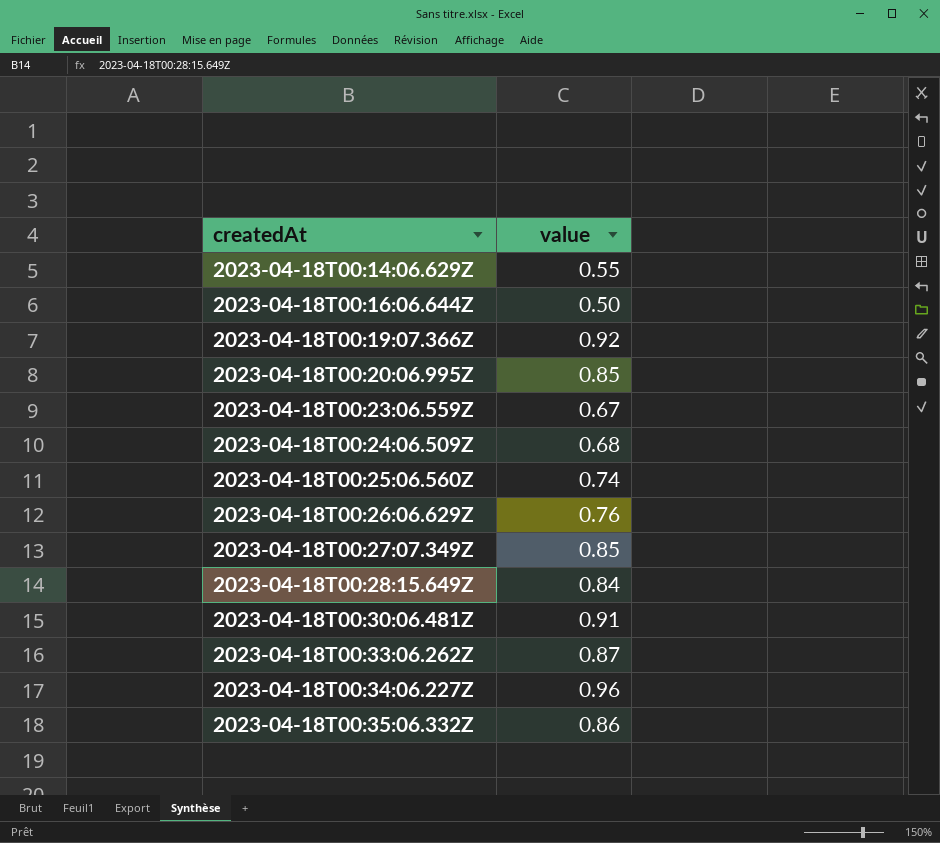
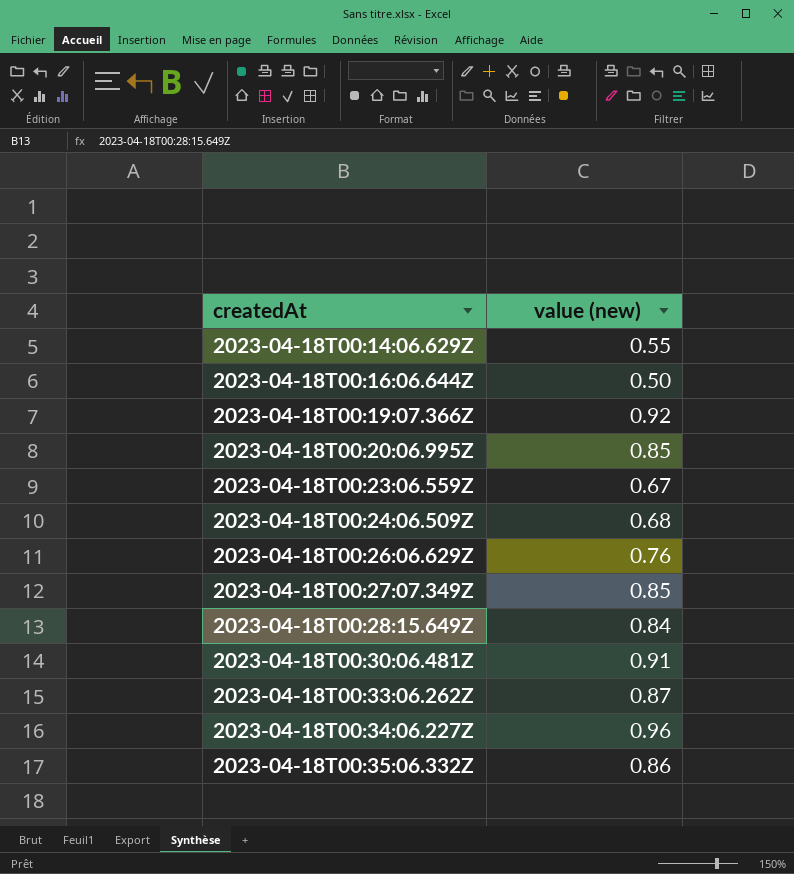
column name: value -> value (new)
row 2023-04-18T00:25:06.560Z: 0.74 -> none

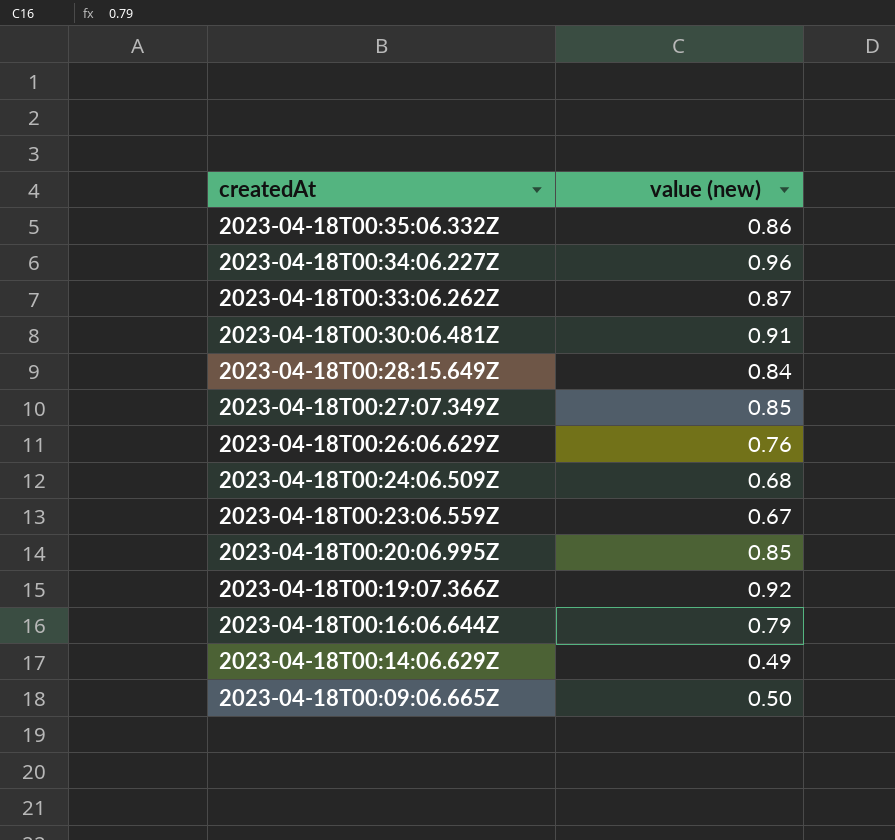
row order: createdAt ascending -> createdAt descending
2023-04-18T00:16:06.644Z | value (new): 0.50 -> 0.79
2023-04-18T00:14:06.629Z | value (new): 0.55 -> 0.49
row 2023-04-18T00:09:06.665Z: none -> 0.50

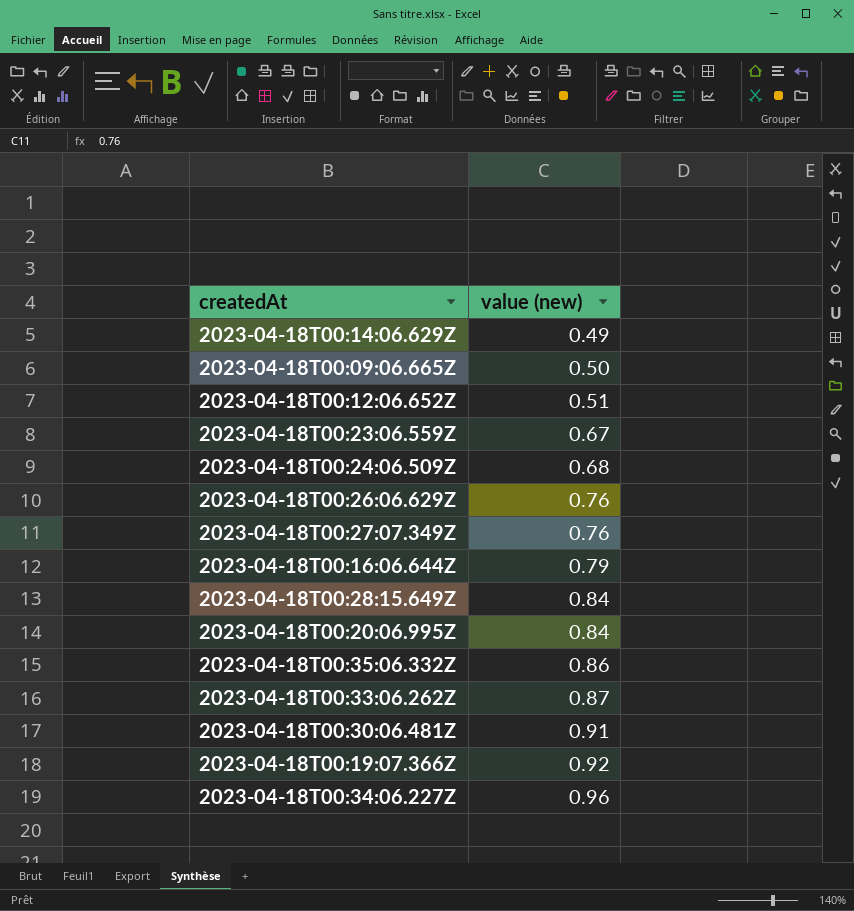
row order: createdAt descending -> value (new) ascending
row 2023-04-18T00:12:06.652Z: none -> 0.51
2023-04-18T00:27:07.349Z | value (new): 0.85 -> 0.76
2023-04-18T00:20:06.995Z | value (new): 0.85 -> 0.84

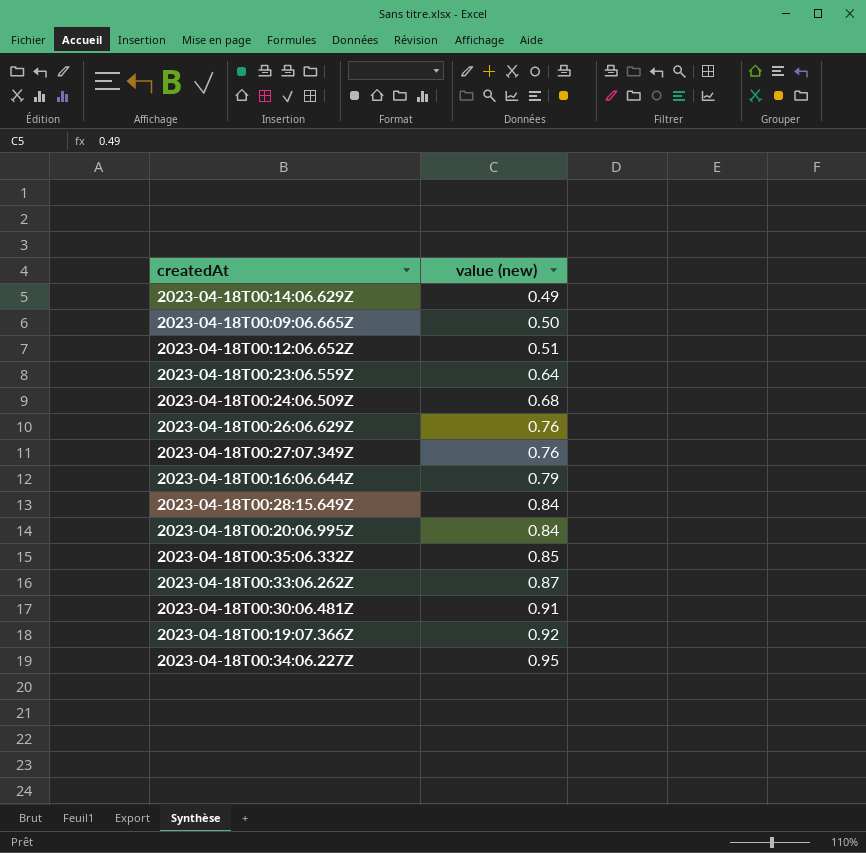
2023-04-18T00:23:06.559Z | value (new): 0.67 -> 0.64
2023-04-18T00:35:06.332Z | value (new): 0.86 -> 0.85
2023-04-18T00:34:06.227Z | value (new): 0.96 -> 0.95

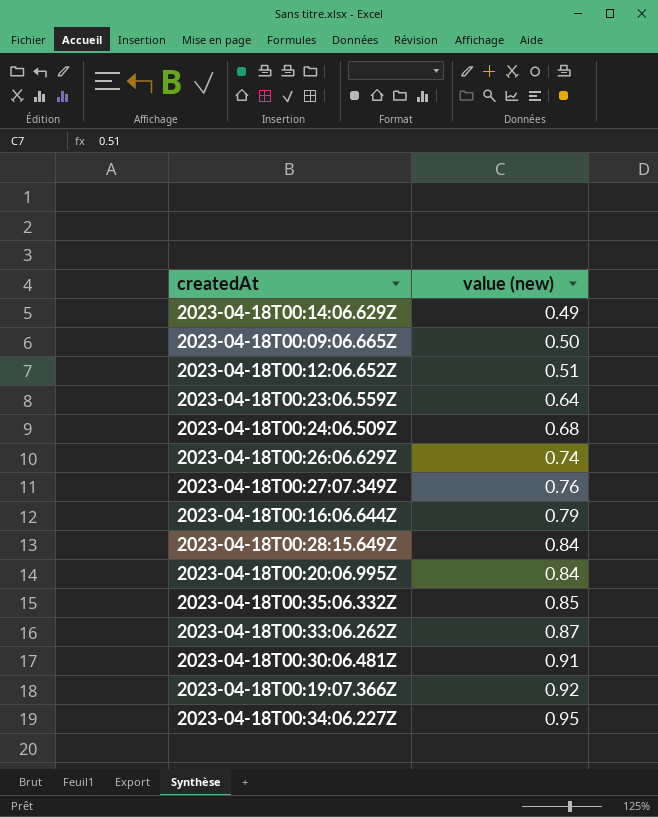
2023-04-18T00:26:06.629Z | value (new): 0.76 -> 0.74

